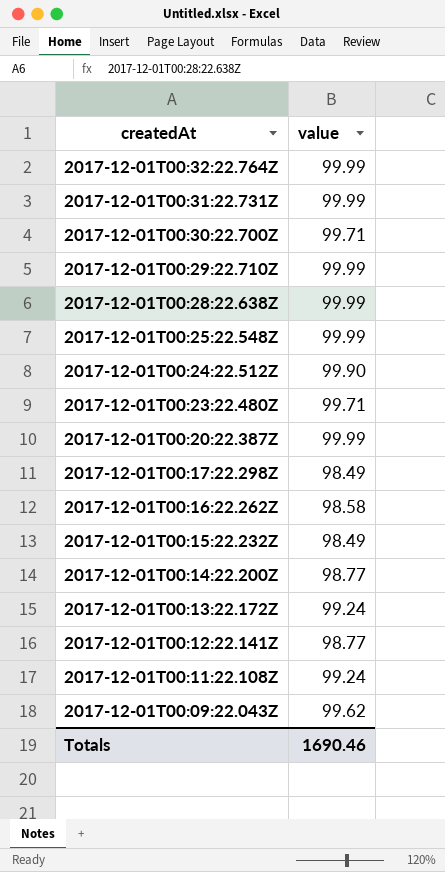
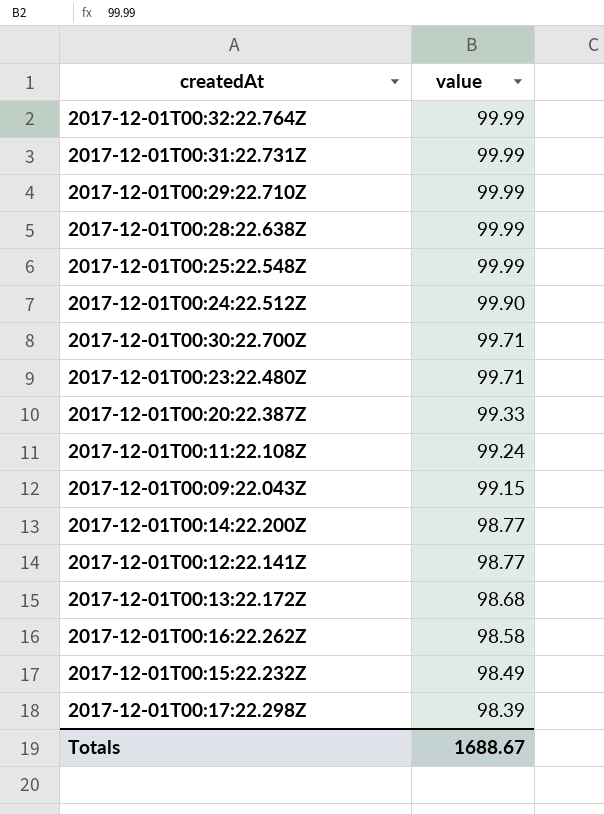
row order: createdAt descending -> value descending
2017-12-01T00:20:22.387Z | value: 99.99 -> 99.33
2017-12-01T00:09:22.043Z | value: 99.62 -> 99.15
2017-12-01T00:13:22.172Z | value: 99.24 -> 98.68
2017-12-01T00:17:22.298Z | value: 98.49 -> 98.39
Totals | value: 1690.46 -> 1688.67

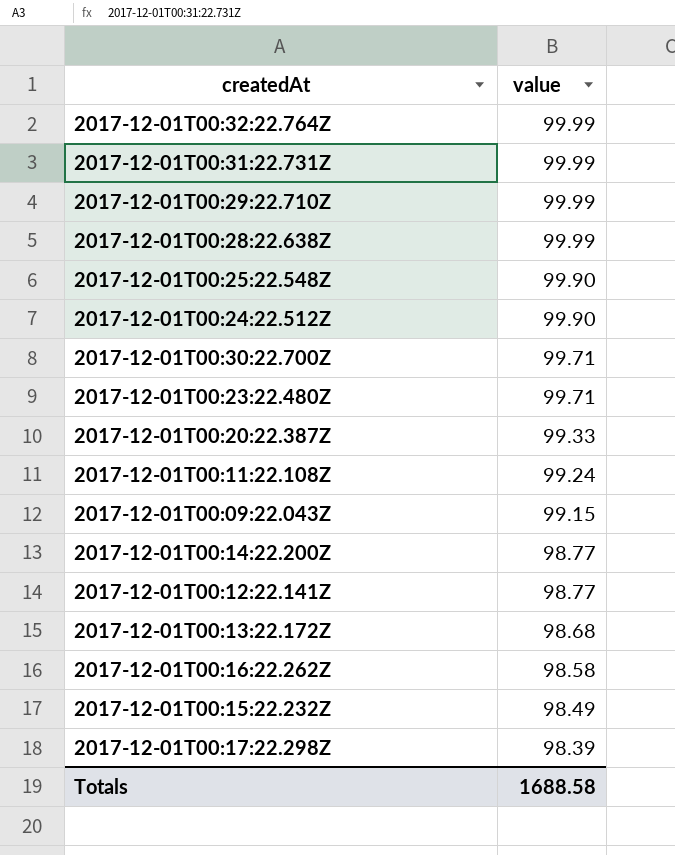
2017-12-01T00:25:22.548Z | value: 99.99 -> 99.90
Totals | value: 1688.67 -> 1688.58

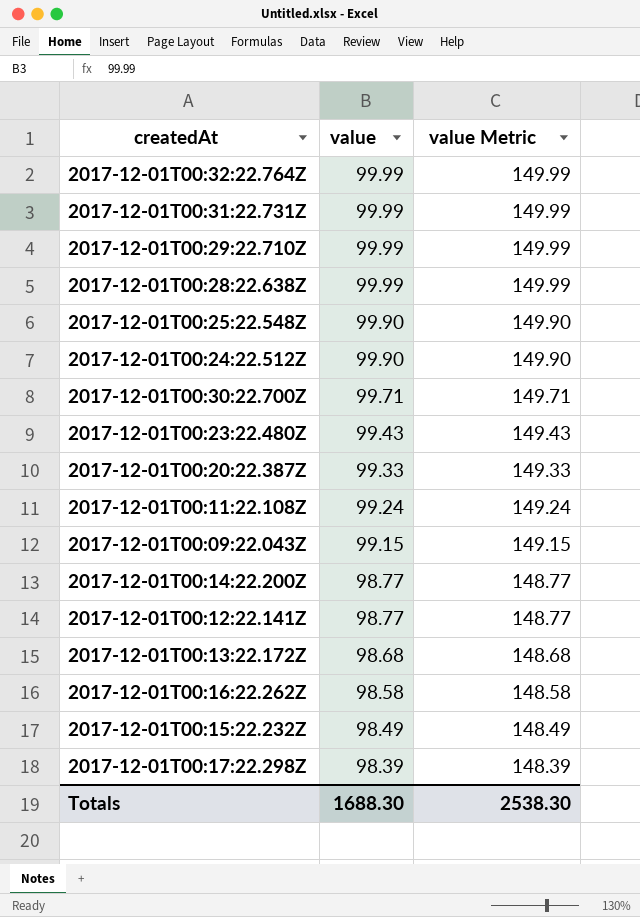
column value Metric | formula: none -> [value] + 50
2017-12-01T00:23:22.480Z | value: 99.71 -> 99.43
Totals | value: 1688.58 -> 1688.30

